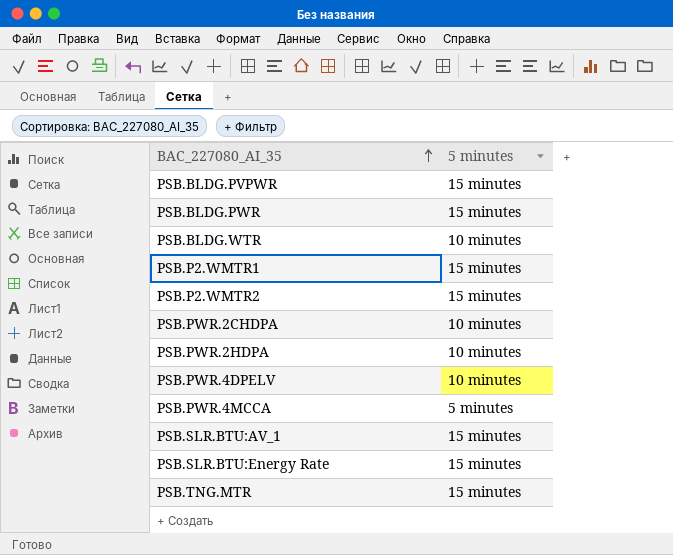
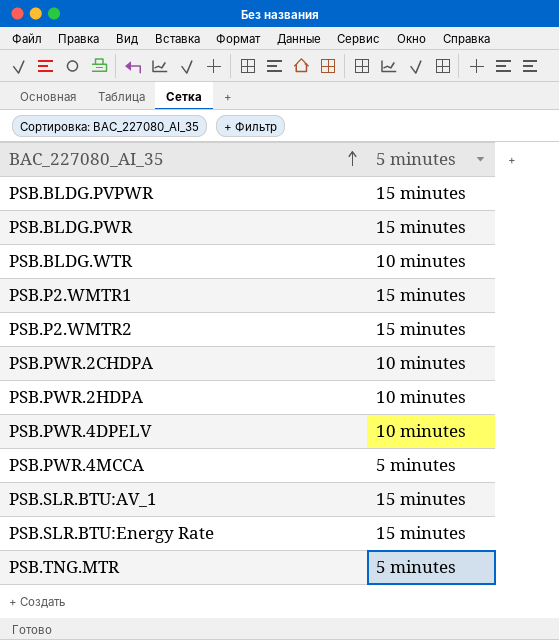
PSB.TNG.MTR | 5 minutes: 15 minutes -> 5 minutes

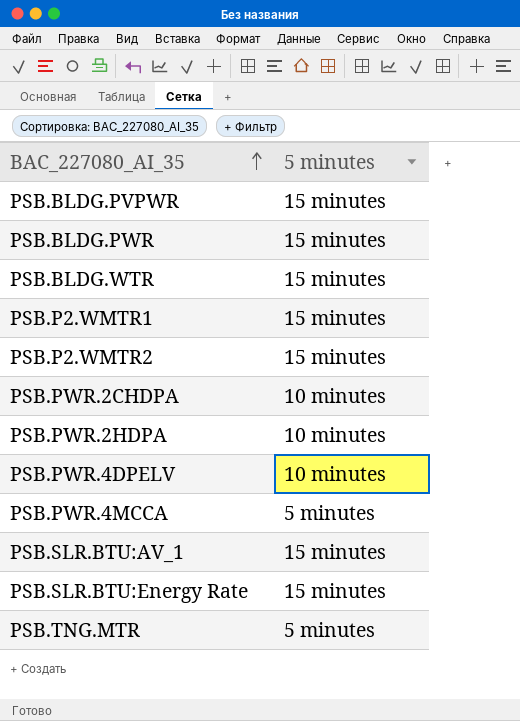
PSB.BLDG.WTR | 5 minutes: 10 minutes -> 15 minutes

